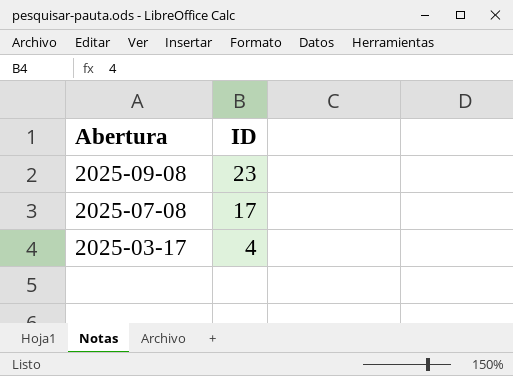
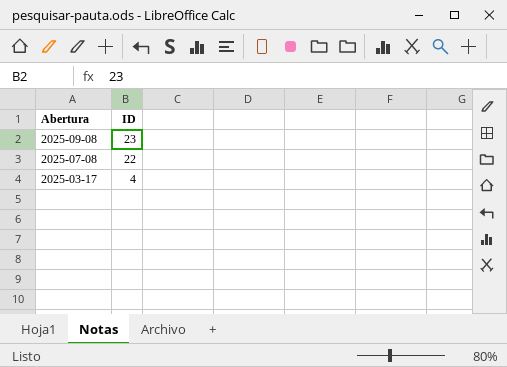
2025-07-08 | ID: 17 -> 22

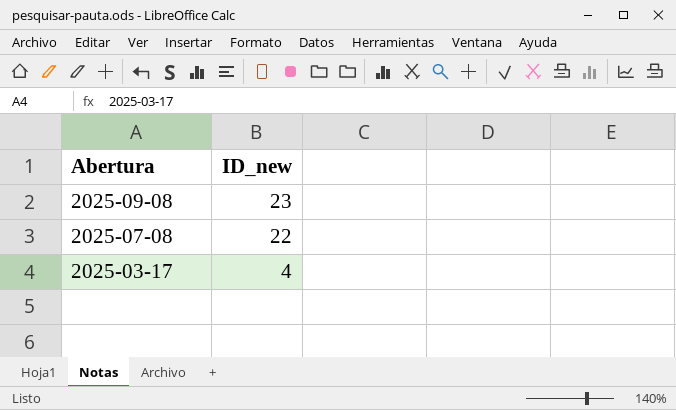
column name: ID -> ID_new

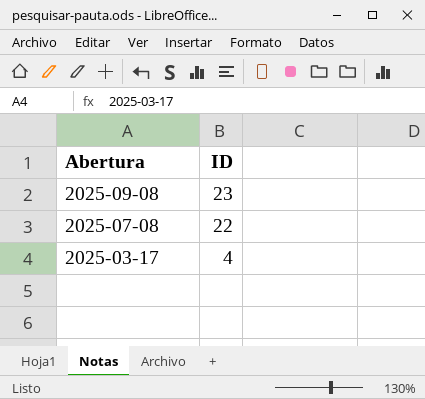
column name: ID_new -> ID

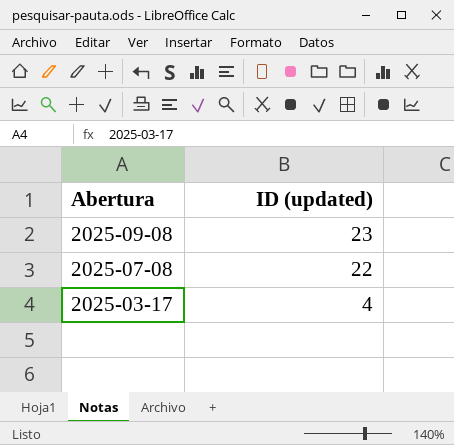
column name: ID -> ID (updated)

